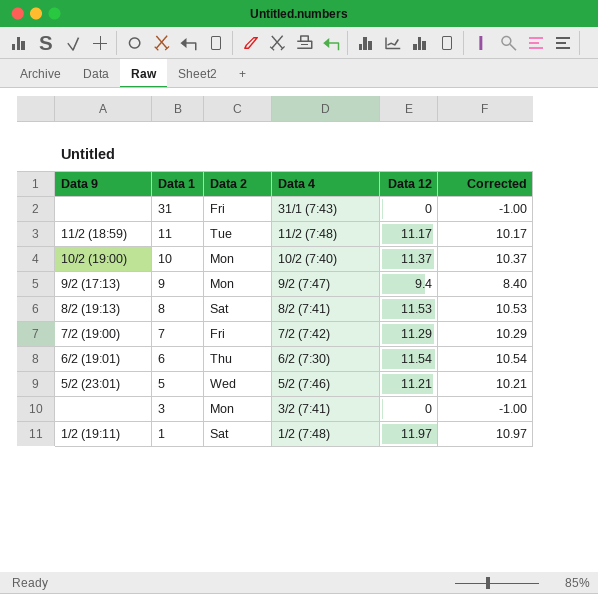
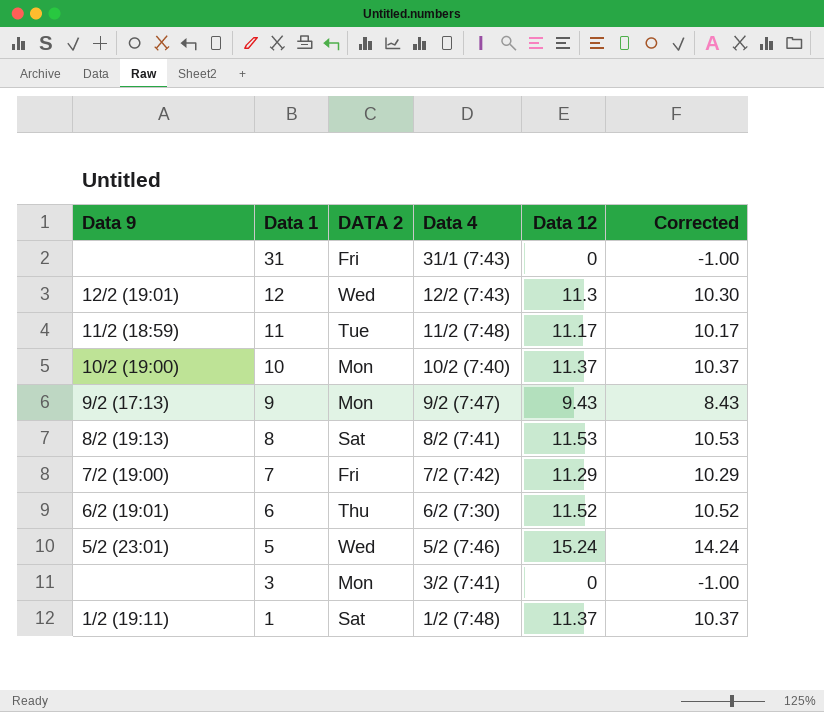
column name: Data 2 -> DATA 2
row 12: none -> 12/2 (19:01) | Wed | 12/2 (7:43) | 11.3 | 10.30
9 | Data 12: 9.4 -> 9.43
9 | Corrected: 8.40 -> 8.43
6 | Data 12: 11.54 -> 11.52
6 | Corrected: 10.54 -> 10.52
5 | Data 12: 11.21 -> 15.24
5 | Corrected: 10.21 -> 14.24
1 | Data 12: 11.97 -> 11.37
1 | Corrected: 10.97 -> 10.37

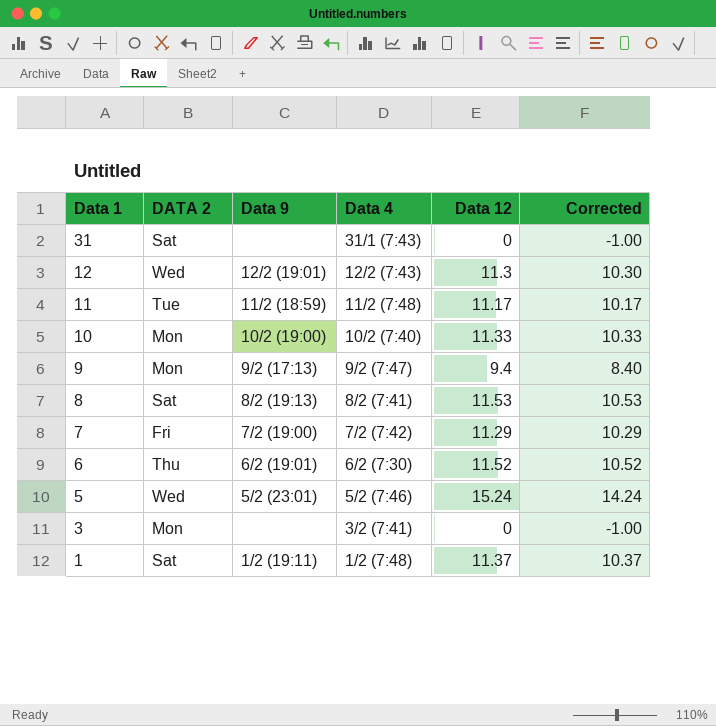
column Data 9 | position: 1 -> 3
31 | DATA 2: Fri -> Sat
10 | Data 12: 11.37 -> 11.33
10 | Corrected: 10.37 -> 10.33
9 | Data 12: 9.43 -> 9.4
9 | Corrected: 8.43 -> 8.40

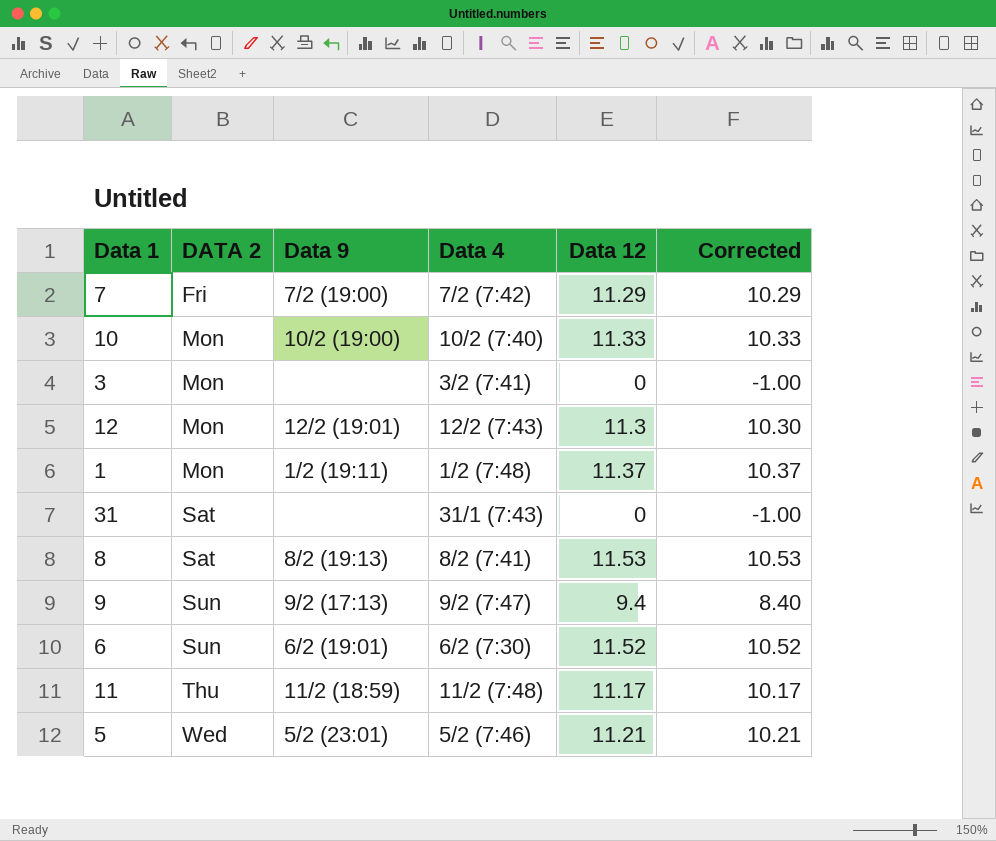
row order: Data 1 descending -> DATA 2 ascending
12 | DATA 2: Wed -> Mon
1 | DATA 2: Sat -> Mon
9 | DATA 2: Mon -> Sun
6 | DATA 2: Thu -> Sun
11 | DATA 2: Tue -> Thu
5 | Data 12: 15.24 -> 11.21
5 | Corrected: 14.24 -> 10.21

